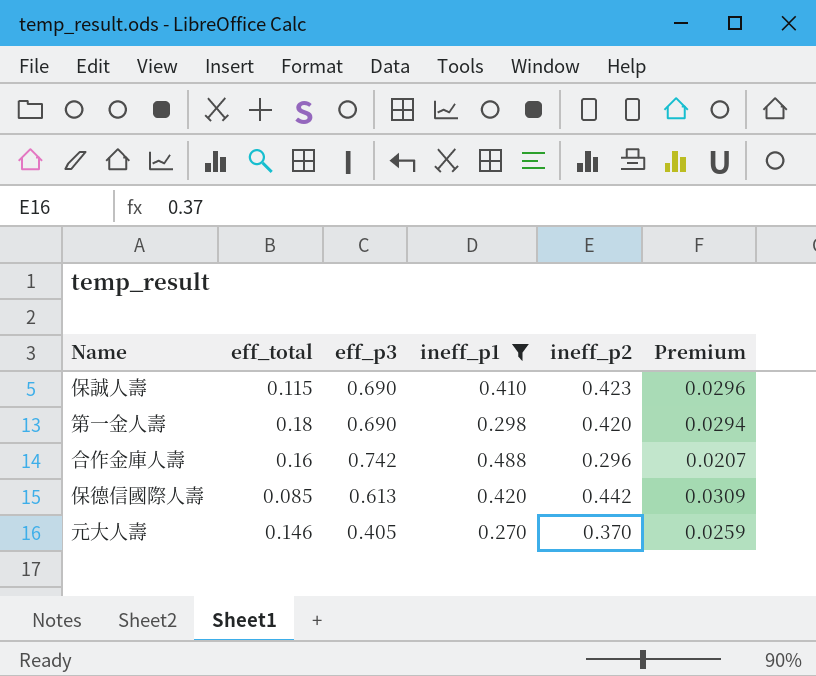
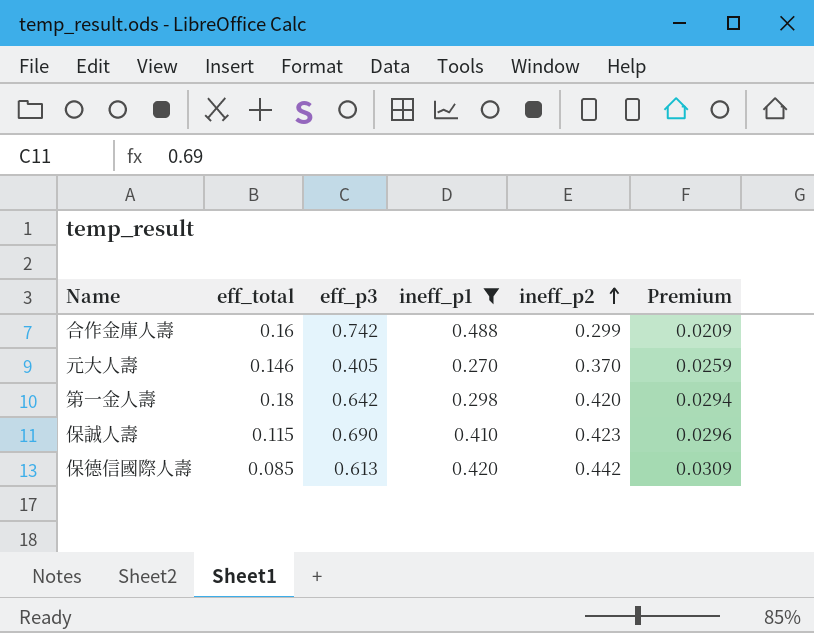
row order: none -> ineff_p2 ascending
合作金庫人壽 | ineff_p2: 0.296 -> 0.299
合作金庫人壽 | Premium: 0.0207 -> 0.0209
第一金人壽 | eff_p3: 0.690 -> 0.642

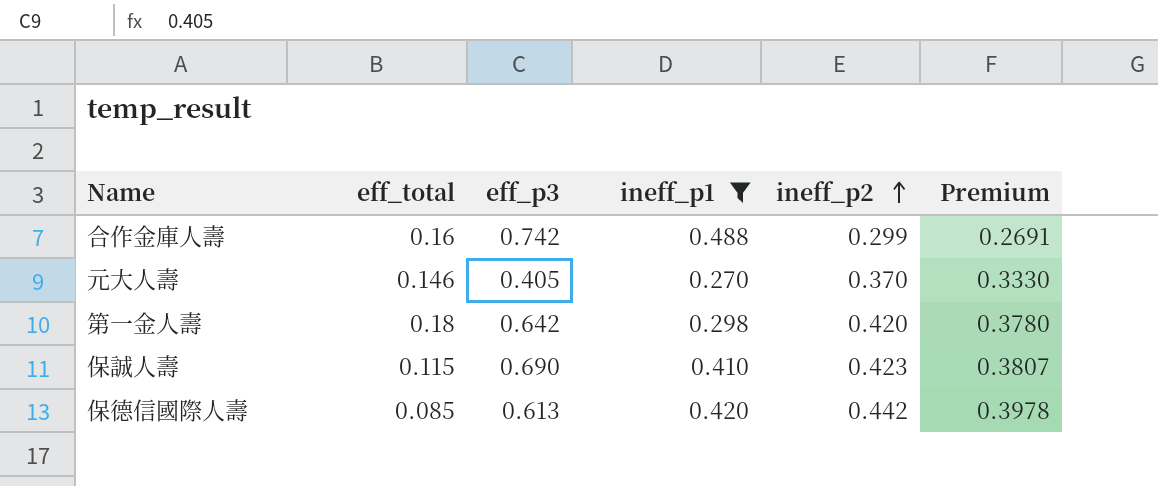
column Premium | formula: [ineff_p2] * 0.07 -> [ineff_p2] * 0.9

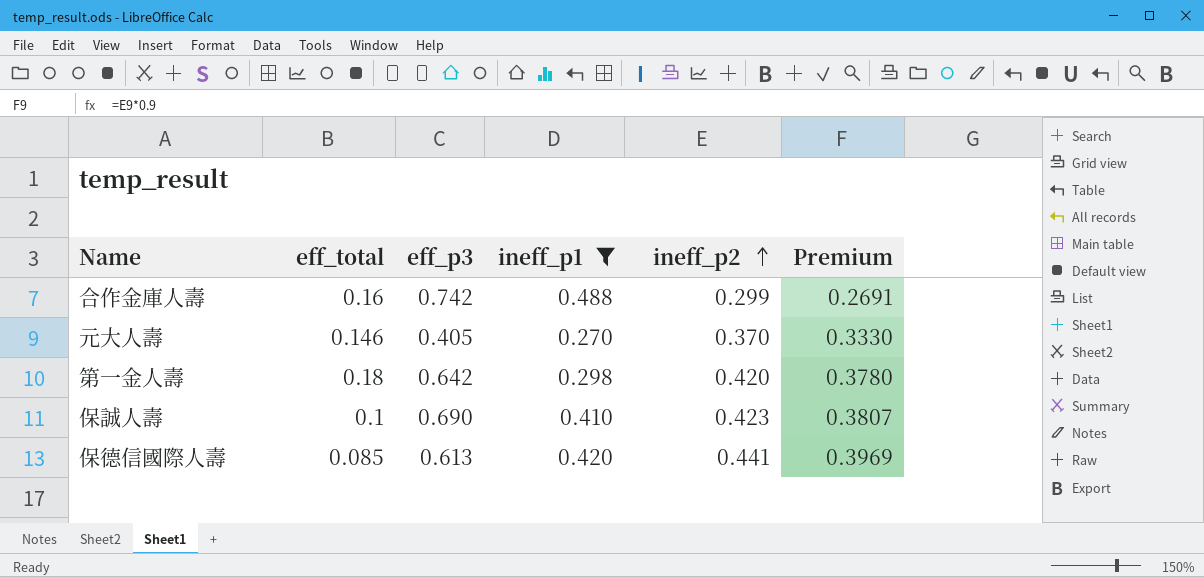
保誠人壽 | eff_total: 0.115 -> 0.1
保德信國際人壽 | ineff_p2: 0.442 -> 0.441
保德信國際人壽 | Premium: 0.3978 -> 0.3969

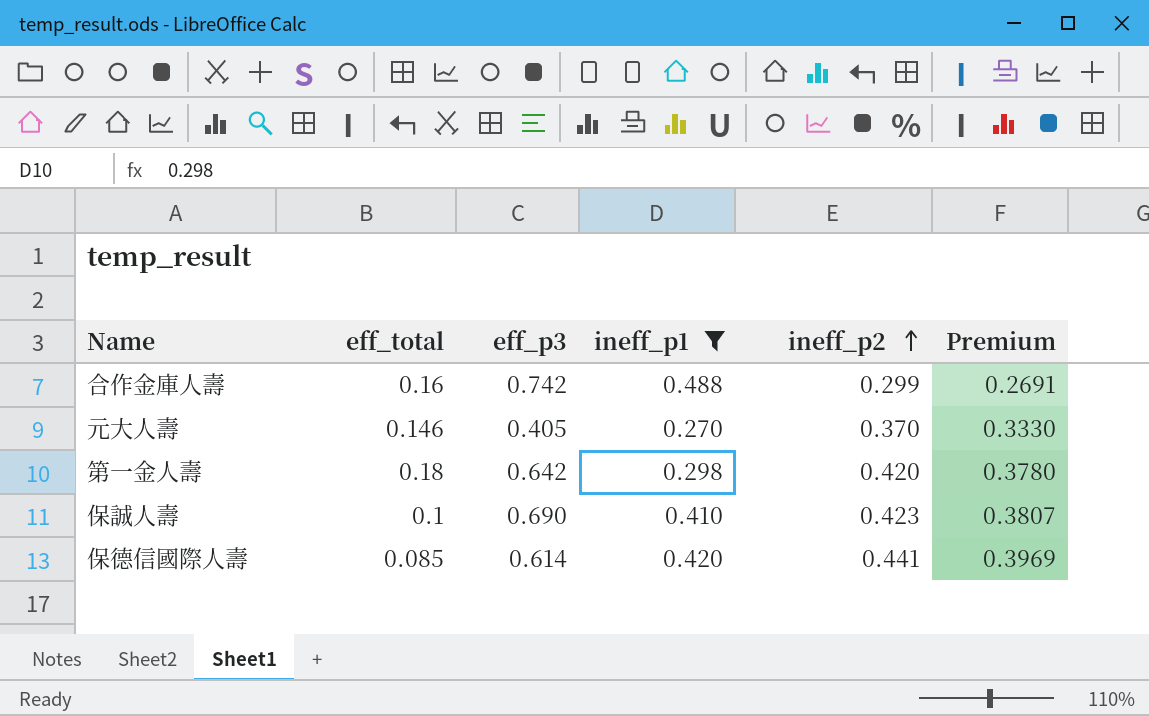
保德信國際人壽 | eff_p3: 0.613 -> 0.614

